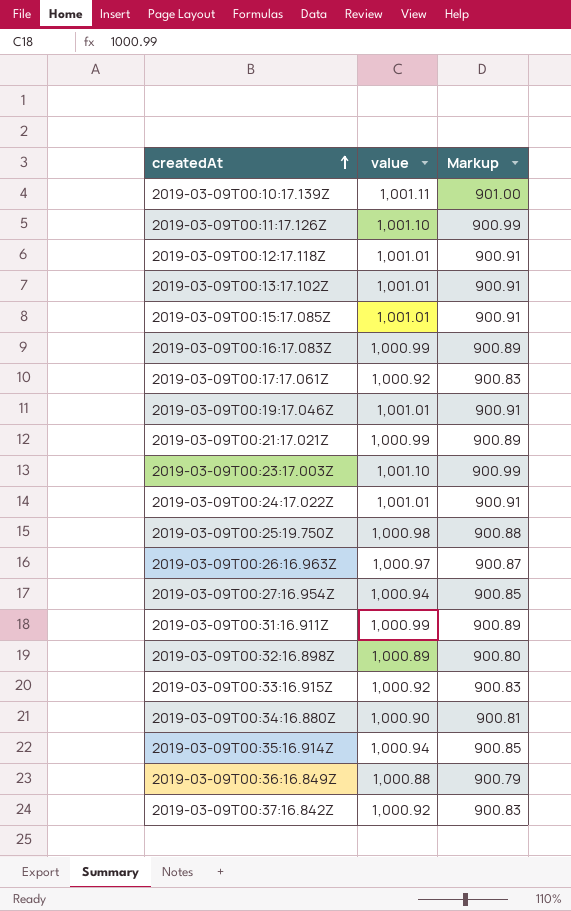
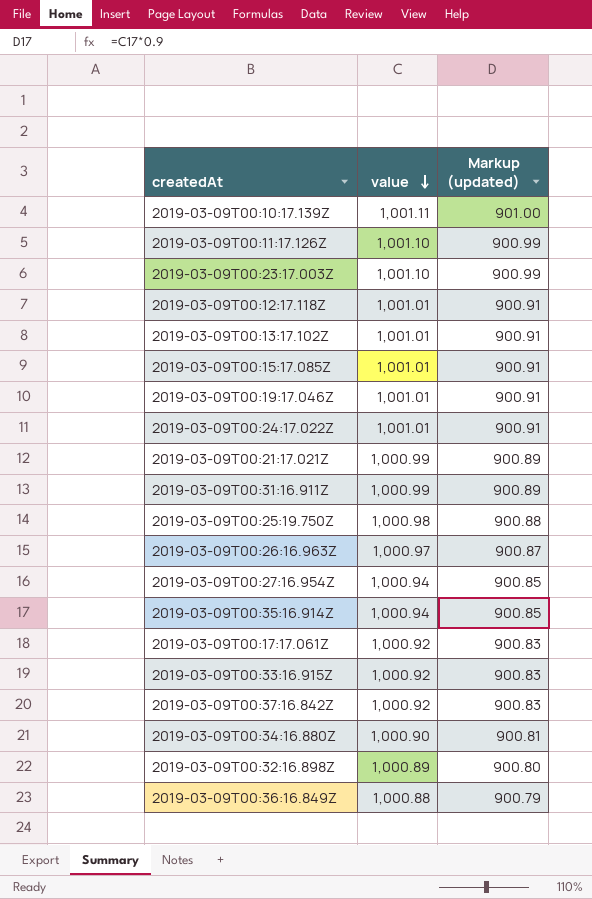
row order: createdAt ascending -> value descending
column name: Markup -> Markup (updated)
row 2019-03-09T00:16:17.083Z: 1,000.99 | 900.89 -> none

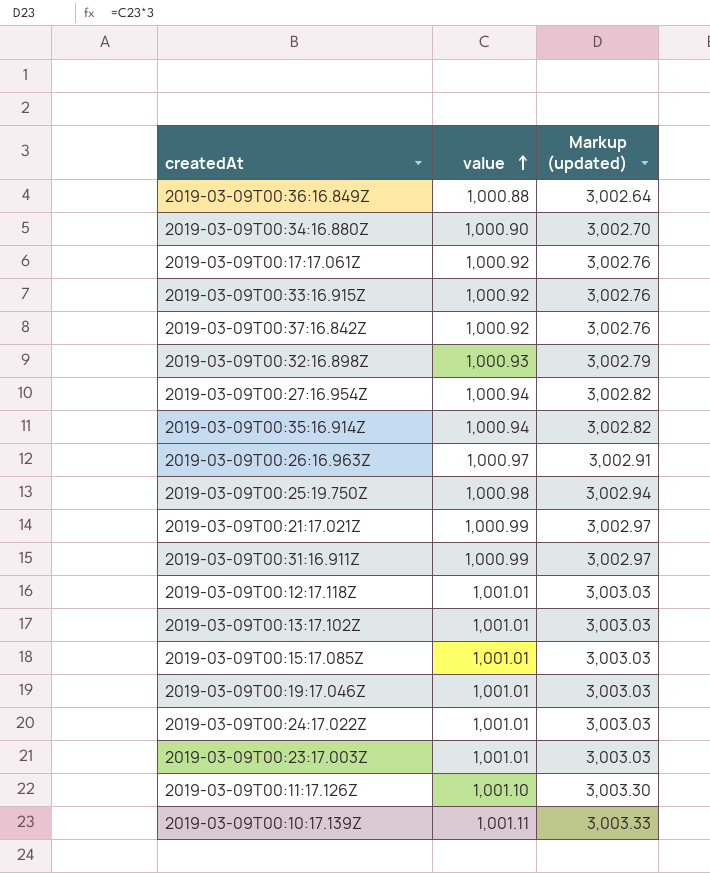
row order: value descending -> value ascending
column Markup (updated) | formula: [value] * 0.9 -> [value] * 3
2019-03-09T00:32:16.898Z | value: 1,000.89 -> 1,000.93
2019-03-09T00:23:17.003Z | value: 1,001.10 -> 1,001.01

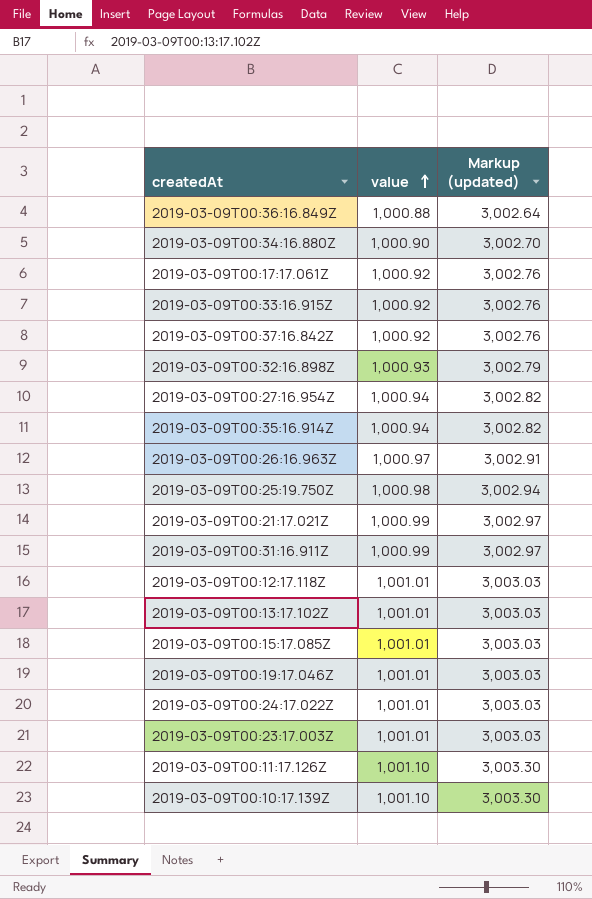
2019-03-09T00:10:17.139Z | value: 1,001.11 -> 1,001.10
2019-03-09T00:10:17.139Z | Markup (updated): 3,003.33 -> 3,003.30

